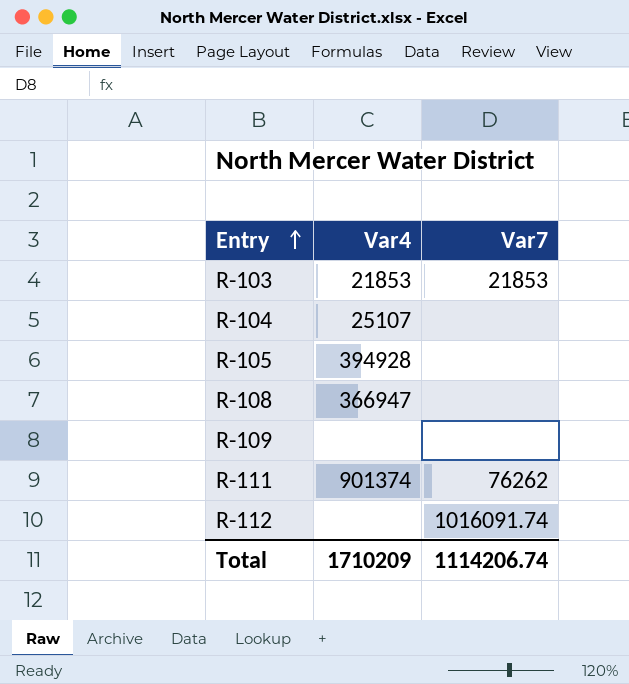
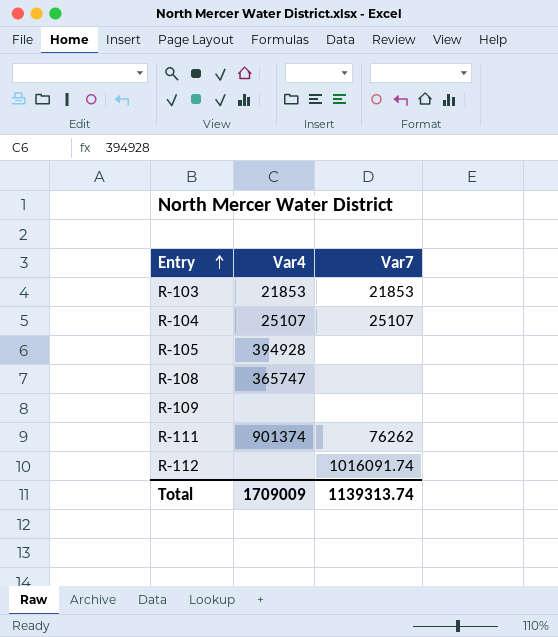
R-104 | Var7: none -> 25107
R-108 | Var4: 366947 -> 365747
Total | Var4: 1710209 -> 1709009
Total | Var7: 1114206.74 -> 1139313.74

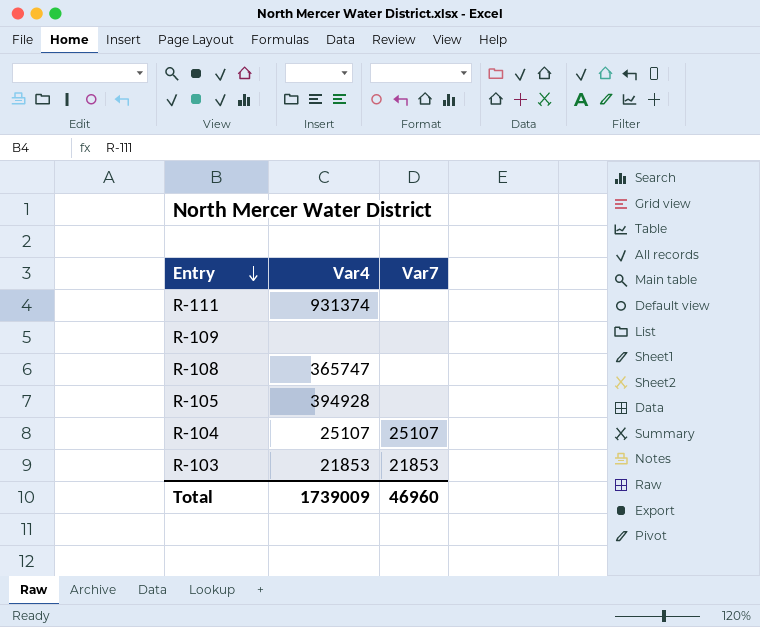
row order: Entry ascending -> Entry descending
row R-112: none | 1016091.74 -> none
R-111 | Var4: 901374 -> 931374
R-111 | Var7: 76262 -> none
Total | Var4: 1709009 -> 1739009
Total | Var7: 1139313.74 -> 46960

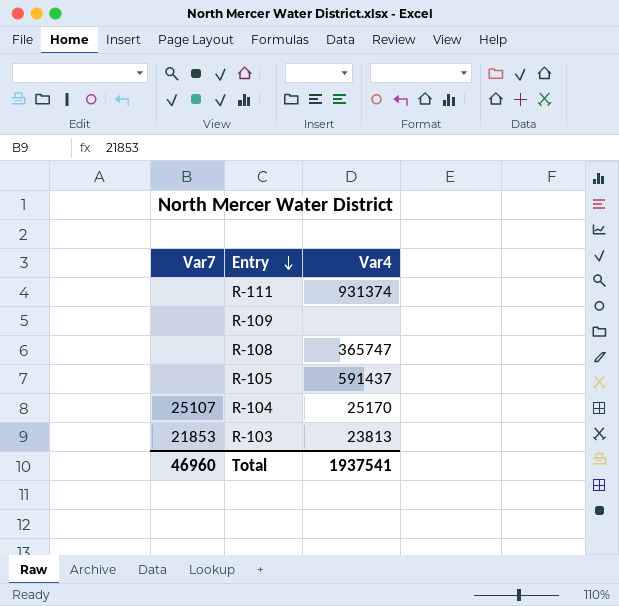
column Var7 | position: 3 -> 1
R-105 | Var4: 394928 -> 591437
R-104 | Var4: 25107 -> 25170
R-103 | Var4: 21853 -> 23813
Total | Var4: 1739009 -> 1937541

